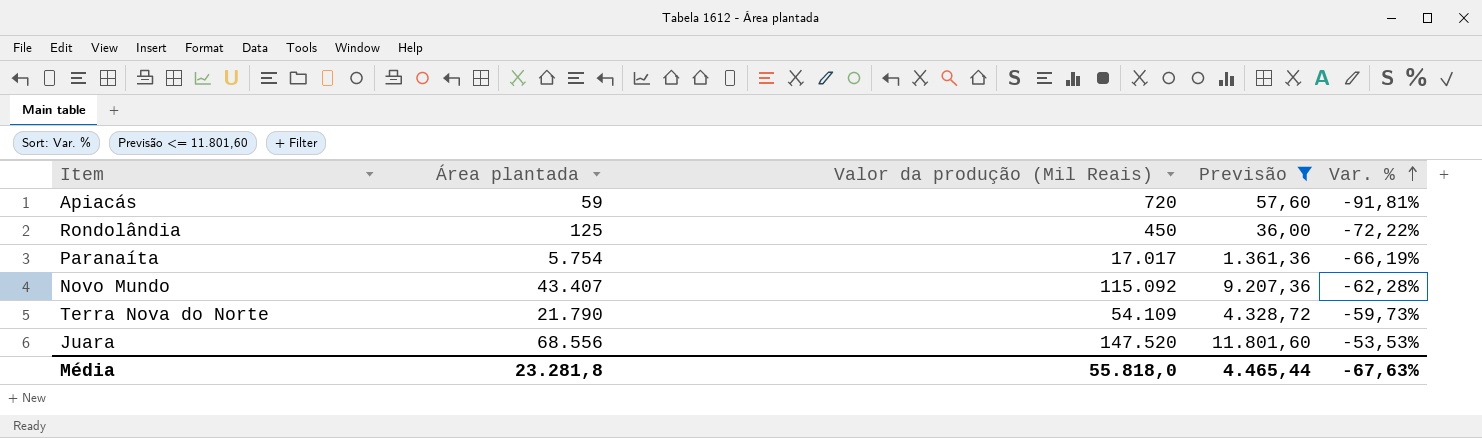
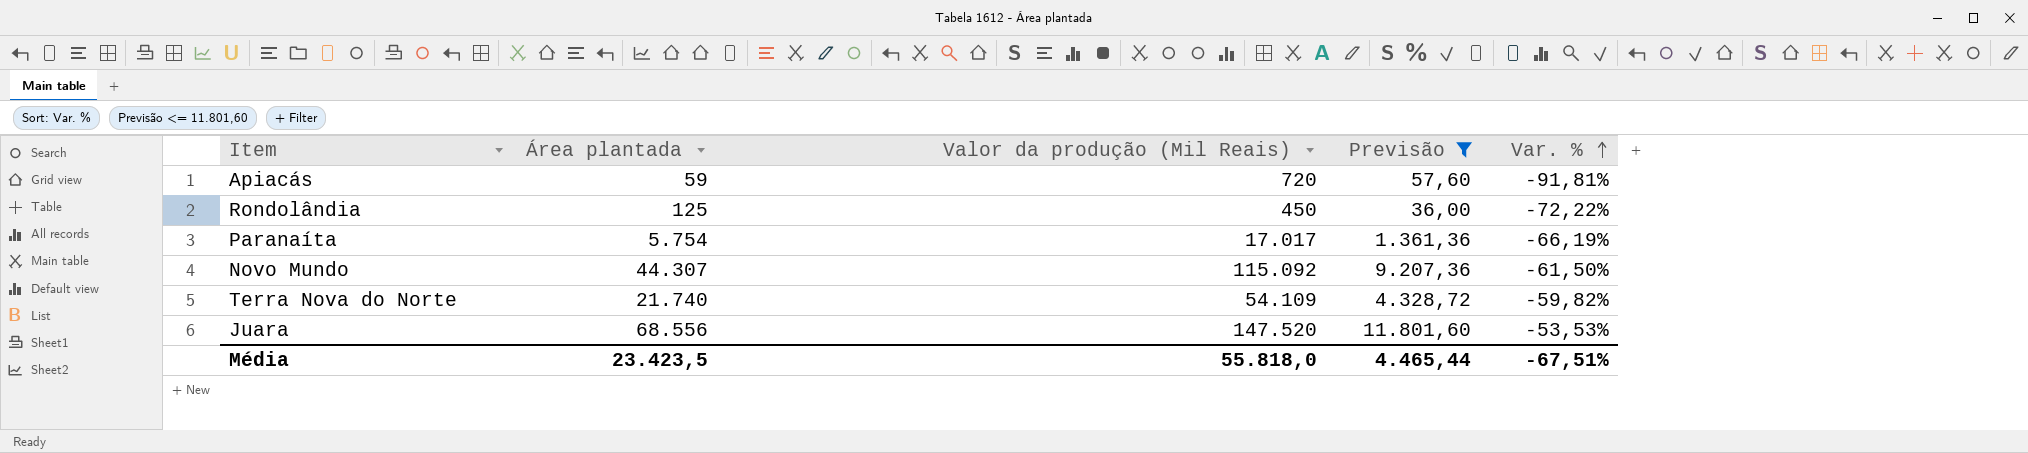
Novo Mundo | Área plantada: 43.407 -> 44.307
Novo Mundo | Var. %: -62,28% -> -61,50%
Terra Nova do Norte | Área plantada: 21.790 -> 21.740
Terra Nova do Norte | Var. %: -59,73% -> -59,82%
Média | Área plantada: 23.281,8 -> 23.423,5
Média | Var. %: -67,63% -> -67,51%

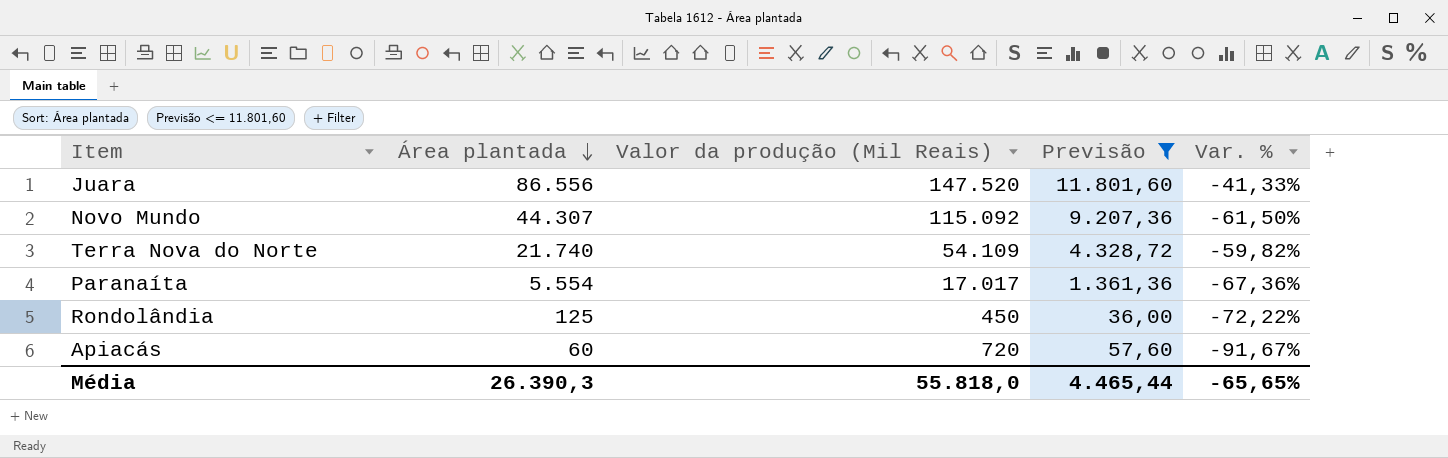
row order: Var. % ascending -> Área plantada descending
Juara | Área plantada: 68.556 -> 86.556
Juara | Var. %: -53,53% -> -41,33%
Paranaíta | Área plantada: 5.754 -> 5.554
Paranaíta | Var. %: -66,19% -> -67,36%
Apiacás | Área plantada: 59 -> 60
Apiacás | Var. %: -91,81% -> -91,67%
Média | Área plantada: 23.423,5 -> 26.390,3
Média | Var. %: -67,51% -> -65,65%

